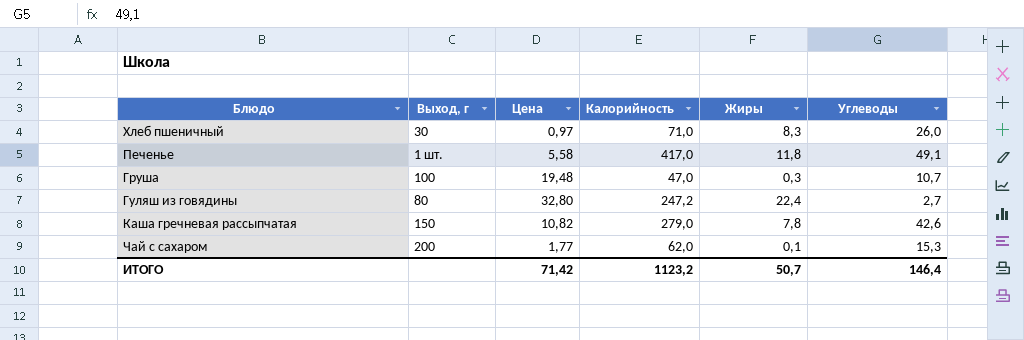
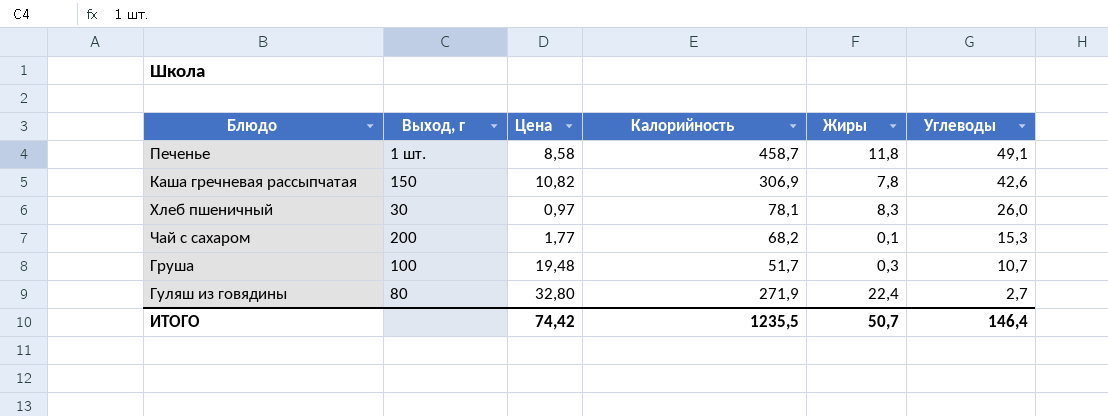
row order: none -> Углеводы descending
Печенье | Цена: 5,58 -> 8,58
Печенье | Калорийность: 417,0 -> 458,7
Каша гречневая рассыпчатая | Калорийность: 279,0 -> 306,9
Хлеб пшеничный | Калорийность: 71,0 -> 78,1
Чай с сахаром | Калорийность: 62,0 -> 68,2
Груша | Калорийность: 47,0 -> 51,7
Гуляш из говядины | Калорийность: 247,2 -> 271,9
ИТОГО | Цена: 71,42 -> 74,42
ИТОГО | Калорийность: 1123,2 -> 1235,5

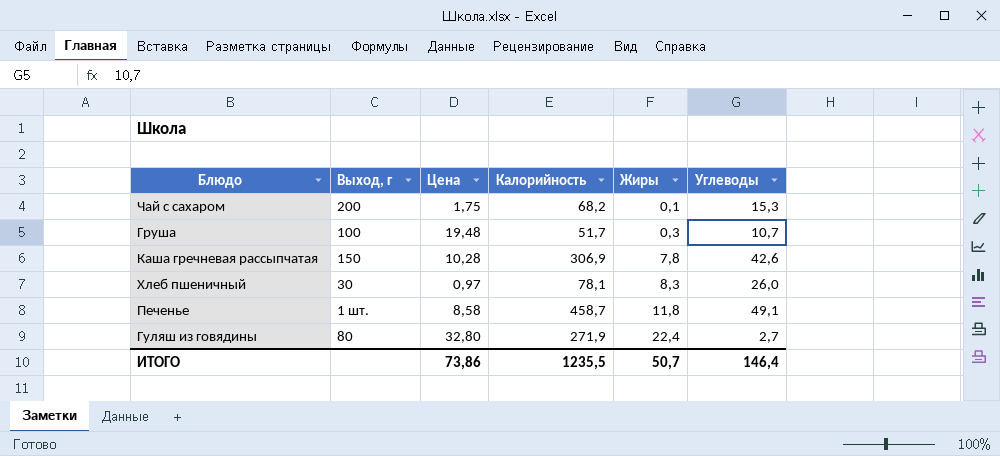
row order: Углеводы descending -> Жиры ascending
Чай с сахаром | Цена: 1,77 -> 1,75
Каша гречневая рассыпчатая | Цена: 10,82 -> 10,28
ИТОГО | Цена: 74,42 -> 73,86

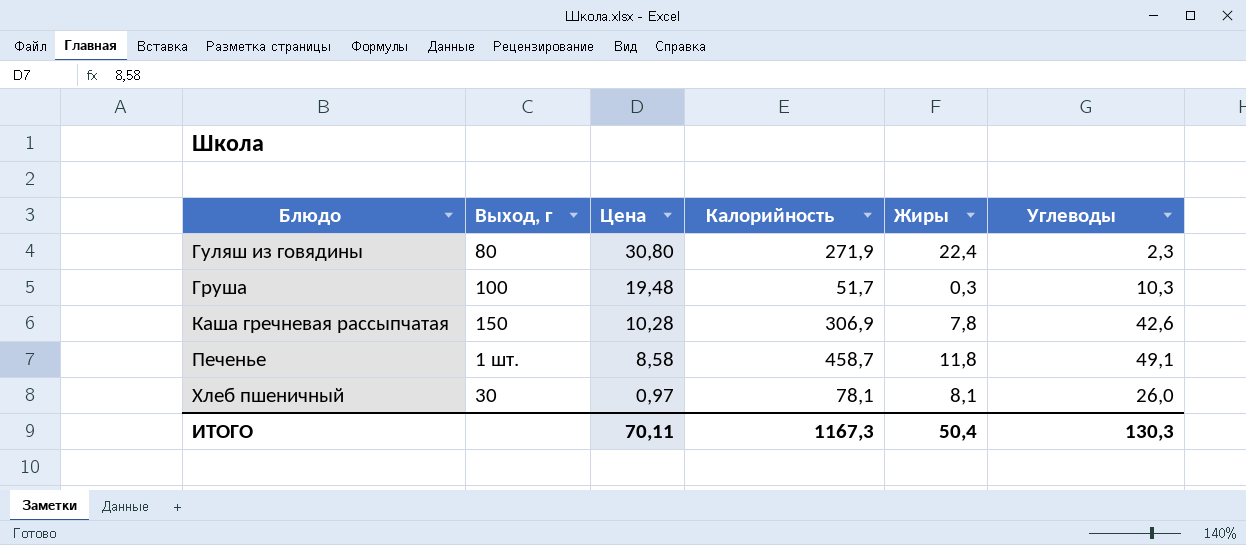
row order: Жиры ascending -> Цена descending
row Чай с сахаром: 200 | 1,75 | 68,2 | 0,1 | 15,3 -> none
Гуляш из говядины | Цена: 32,80 -> 30,80
Гуляш из говядины | Углеводы: 2,7 -> 2,3
Груша | Углеводы: 10,7 -> 10,3
Хлеб пшеничный | Жиры: 8,3 -> 8,1
ИТОГО | Цена: 73,86 -> 70,11
ИТОГО | Калорийность: 1235,5 -> 1167,3
ИТОГО | Жиры: 50,7 -> 50,4
ИТОГО | Углеводы: 146,4 -> 130,3

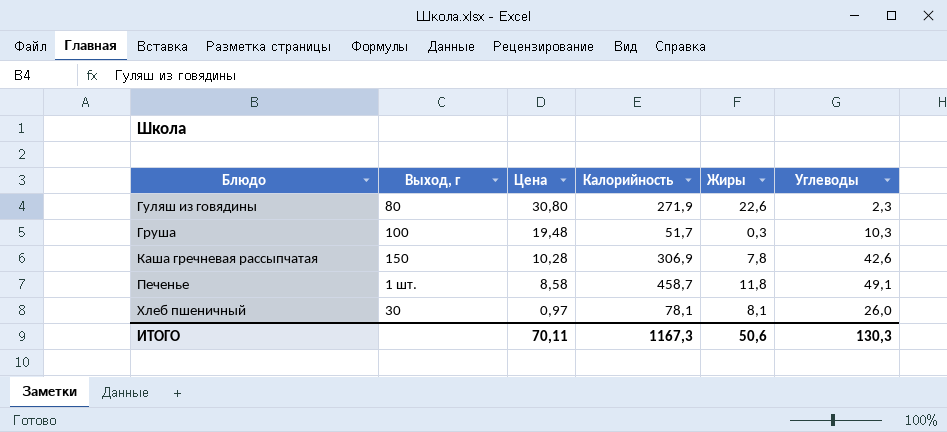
Гуляш из говядины | Жиры: 22,4 -> 22,6
ИТОГО | Жиры: 50,4 -> 50,6

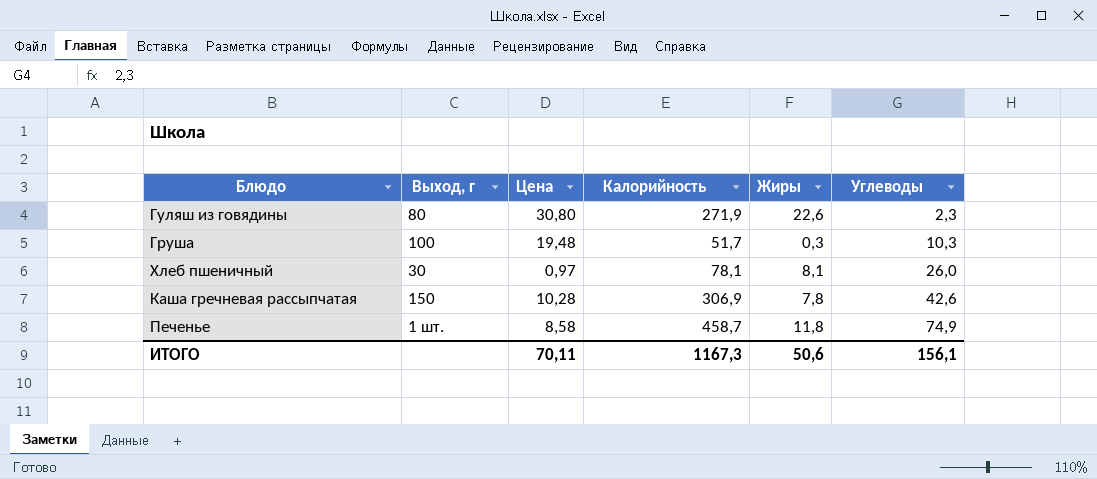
row order: Цена descending -> Углеводы ascending
Печенье | Углеводы: 49,1 -> 74,9
ИТОГО | Углеводы: 130,3 -> 156,1

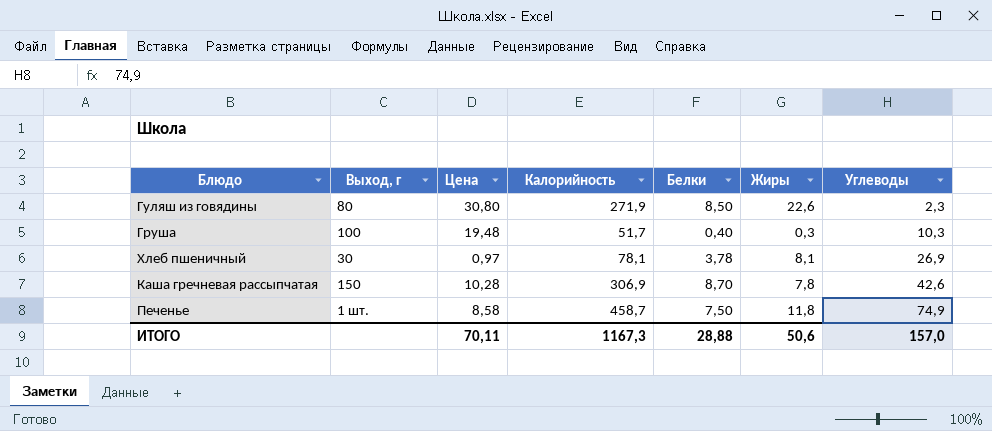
column Белки | position: none -> 5
Хлеб пшеничный | Углеводы: 26,0 -> 26,9
ИТОГО | Углеводы: 156,1 -> 157,0

